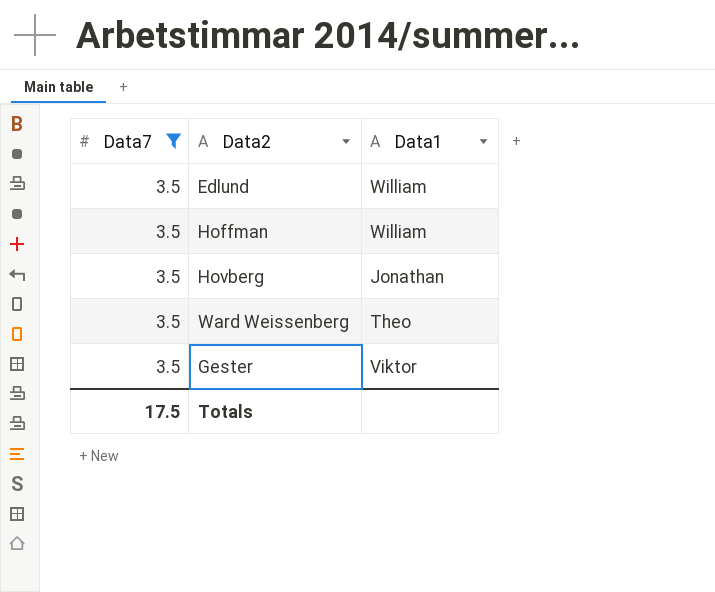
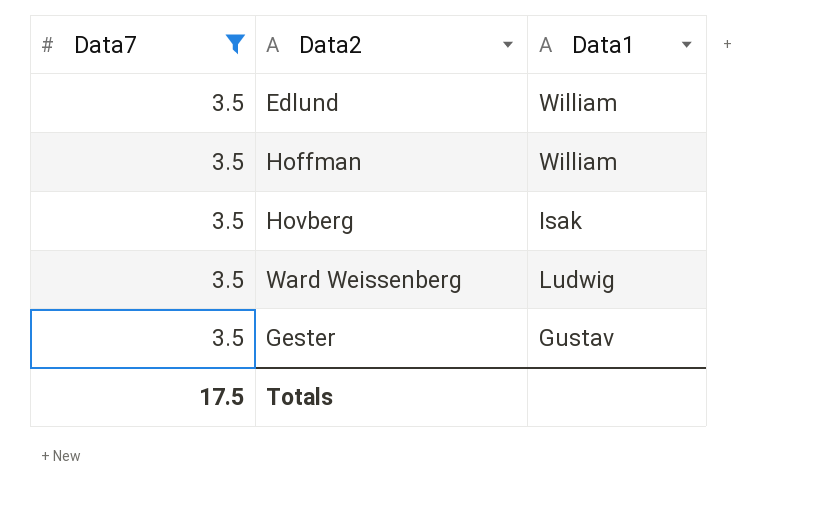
Hovberg | Data1: Jonathan -> Isak
Ward Weissenberg | Data1: Theo -> Ludwig
Gester | Data1: Viktor -> Gustav

